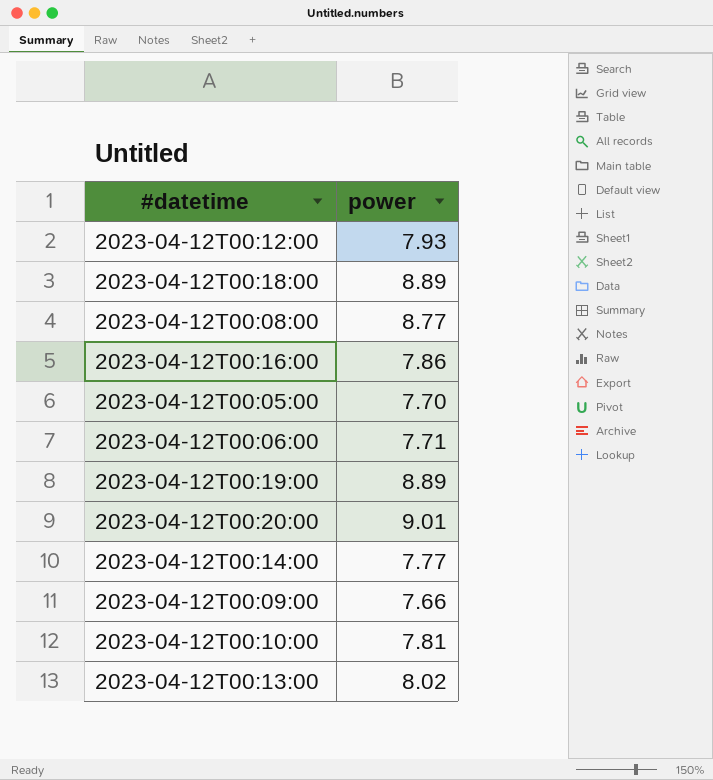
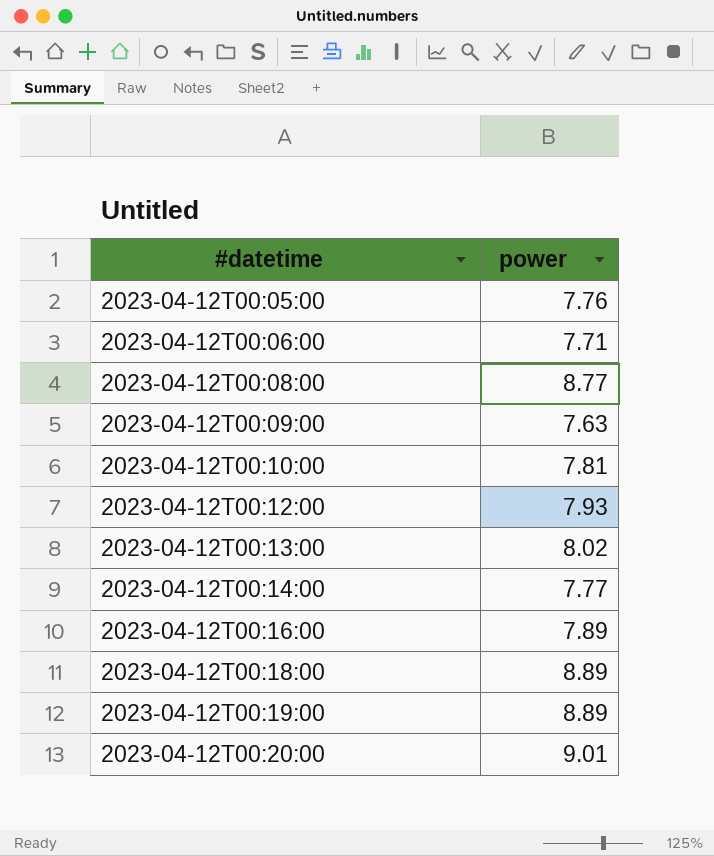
row order: none -> #datetime ascending
2023-04-12T00:05:00 | power: 7.70 -> 7.76
2023-04-12T00:09:00 | power: 7.66 -> 7.63
2023-04-12T00:16:00 | power: 7.86 -> 7.89

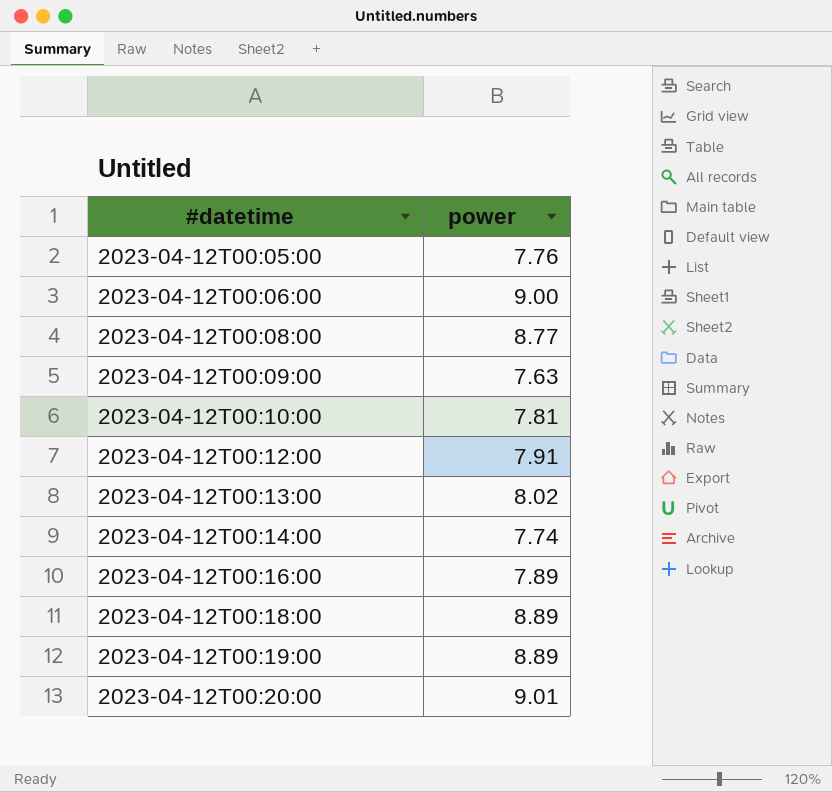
2023-04-12T00:06:00 | power: 7.71 -> 9.00
2023-04-12T00:12:00 | power: 7.93 -> 7.91
2023-04-12T00:14:00 | power: 7.77 -> 7.74

